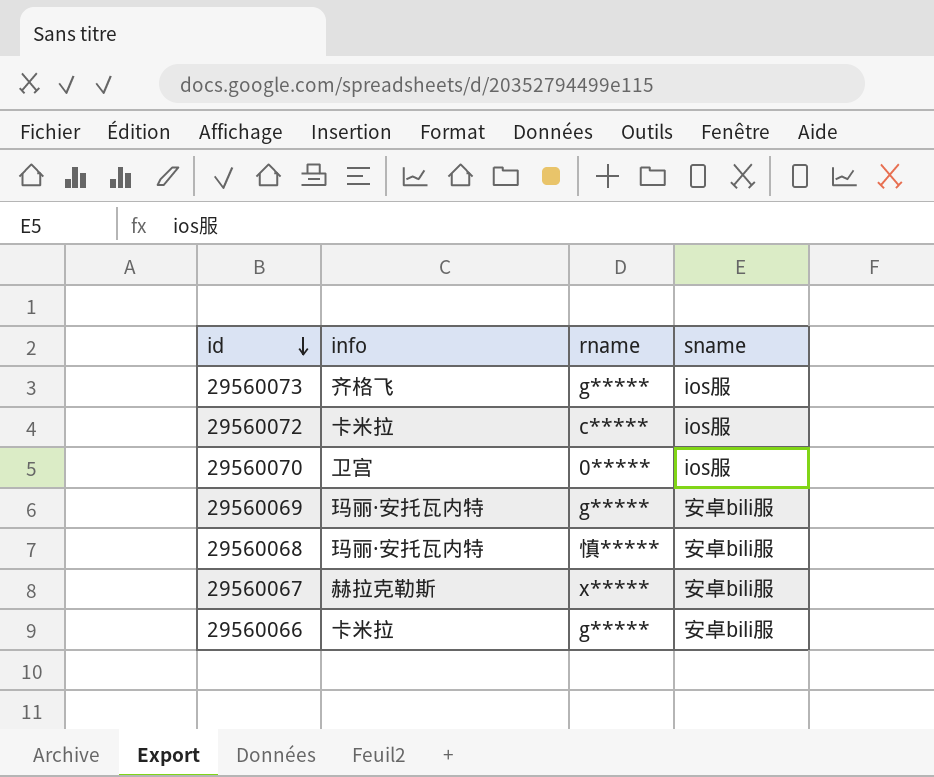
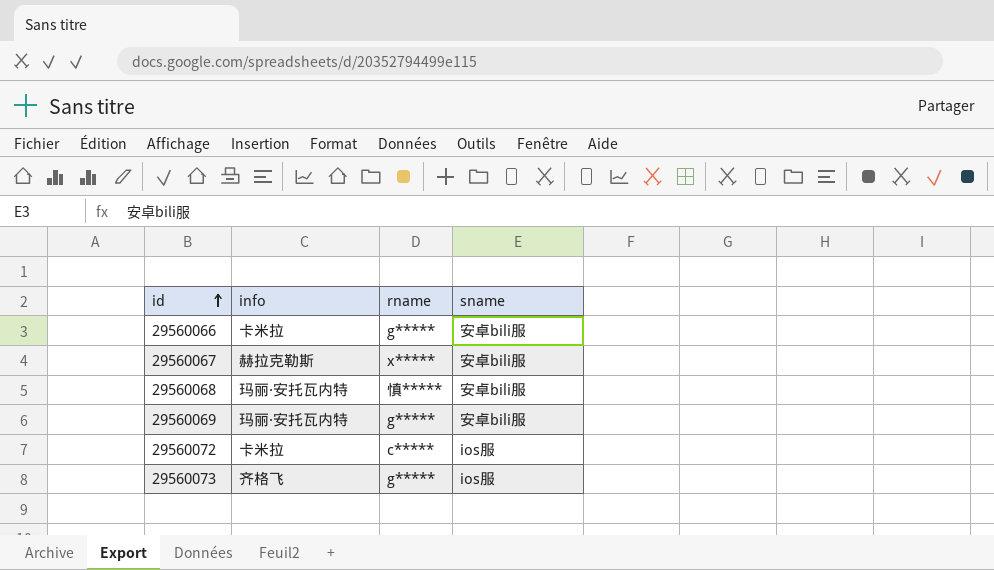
row order: id descending -> id ascending
row 29560070: 卫宫 | 0***** | ios服 -> none

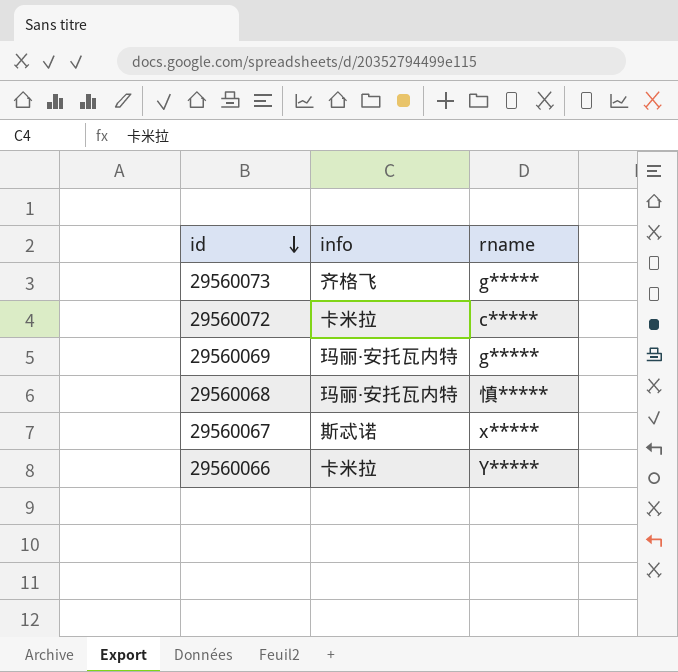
row order: id ascending -> id descending
column sname | position: 4 -> none
29560067 | info: 赫拉克勒斯 -> 斯忒诺
29560066 | rname: g***** -> Y*****

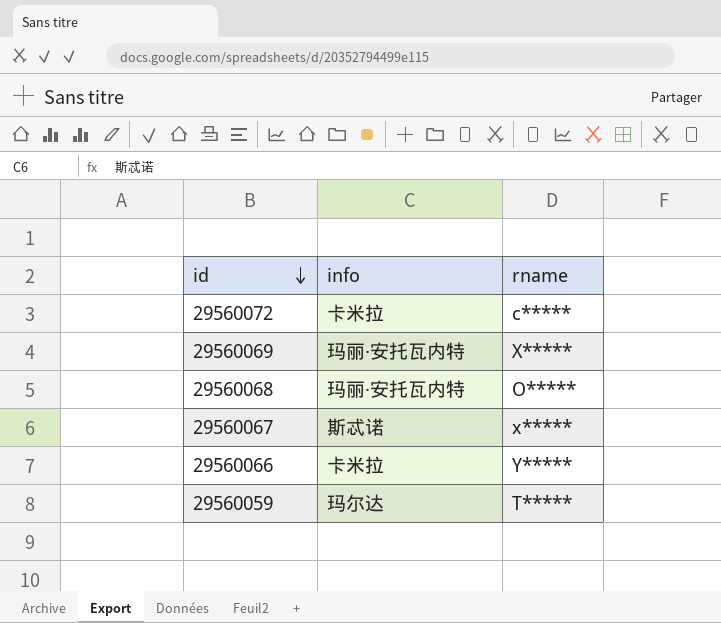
row 29560073: 齐格飞 | g***** -> none
29560069 | rname: g***** -> X*****
29560068 | rname: 慎***** -> O*****
row 29560059: none -> 玛尔达 | T*****

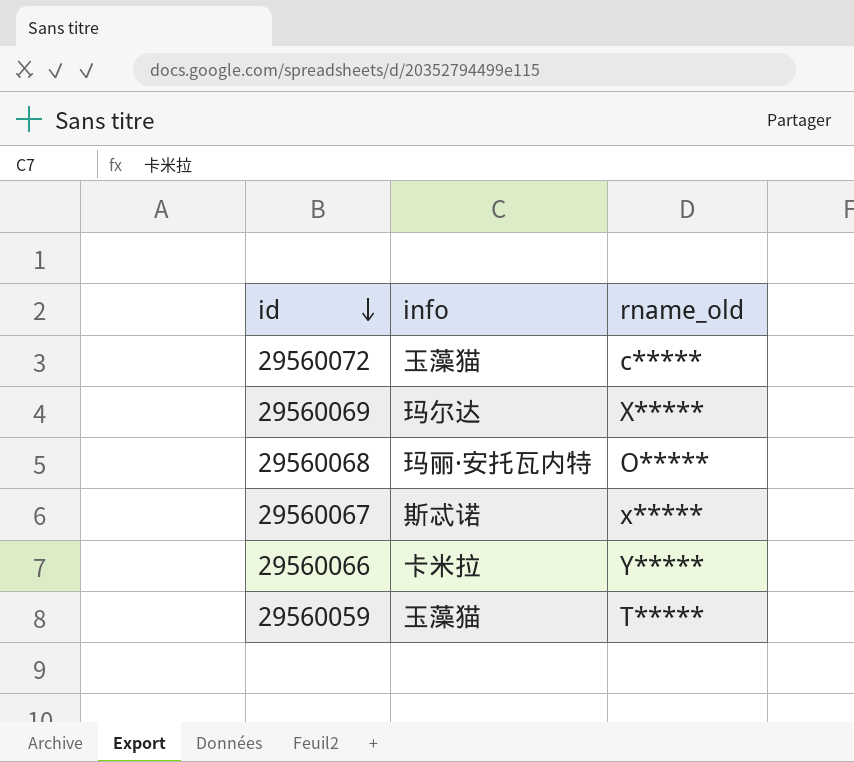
column name: rname -> rname_old
29560072 | info: 卡米拉 -> 玉藻猫
29560069 | info: 玛丽·安托瓦内特 -> 玛尔达
29560059 | info: 玛尔达 -> 玉藻猫

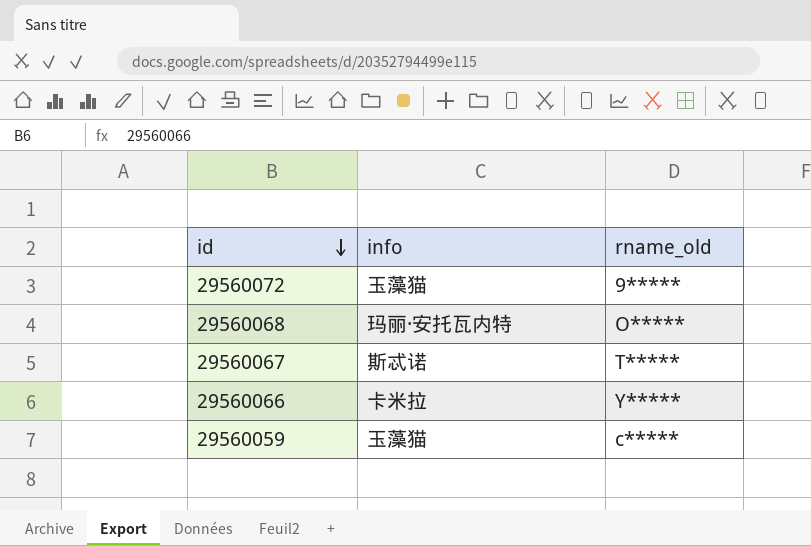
row 29560069: 玛尔达 | X***** -> none
29560072 | rname_old: c***** -> 9*****
29560067 | rname_old: x***** -> T*****
29560059 | rname_old: T***** -> c*****

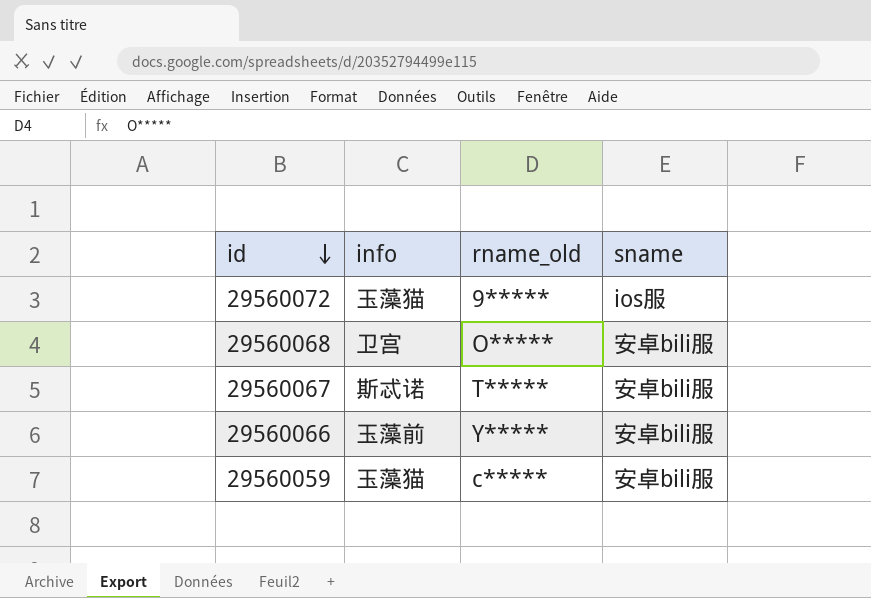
column sname | position: none -> 4
29560068 | info: 玛丽·安托瓦内特 -> 卫宫
29560066 | info: 卡米拉 -> 玉藻前

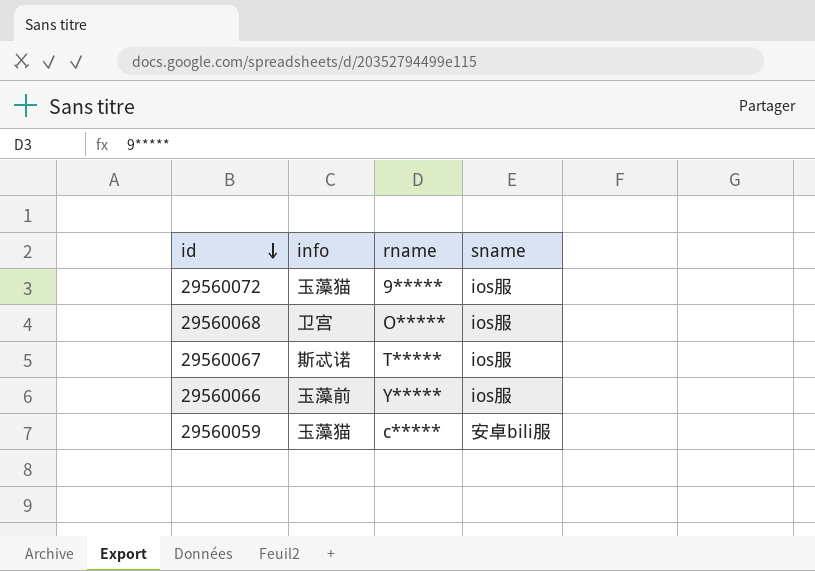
column name: rname_old -> rname
29560068 | sname: 安卓bili服 -> ios服
29560067 | sname: 安卓bili服 -> ios服
29560066 | sname: 安卓bili服 -> ios服

